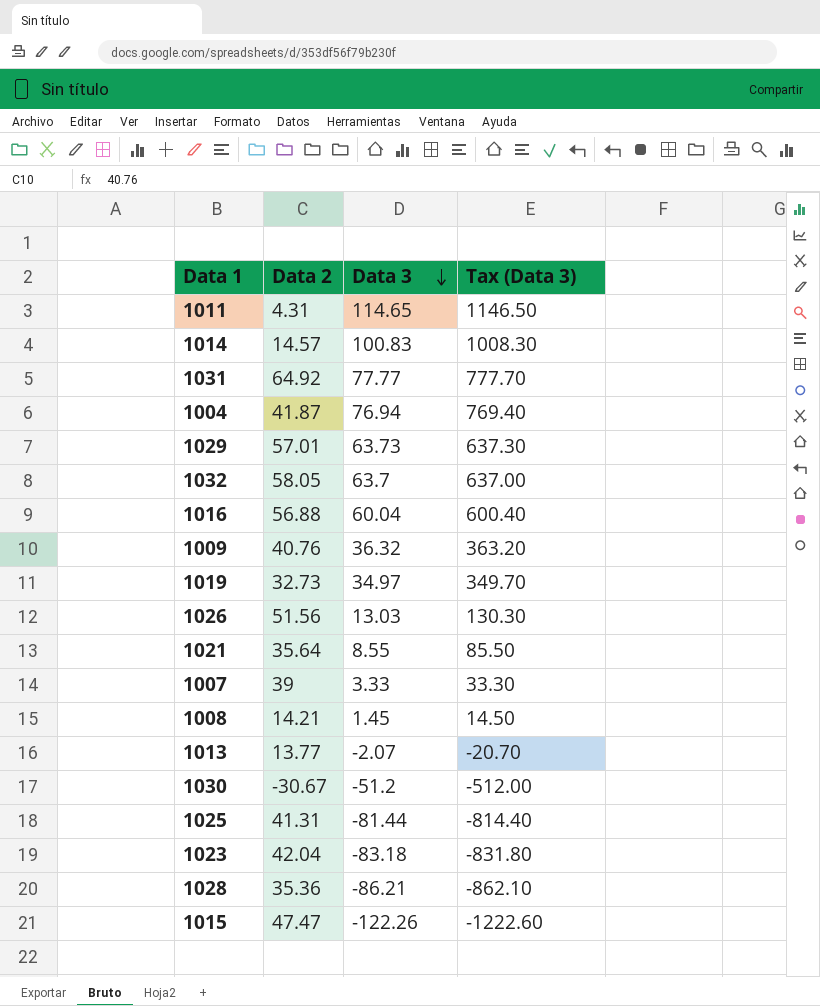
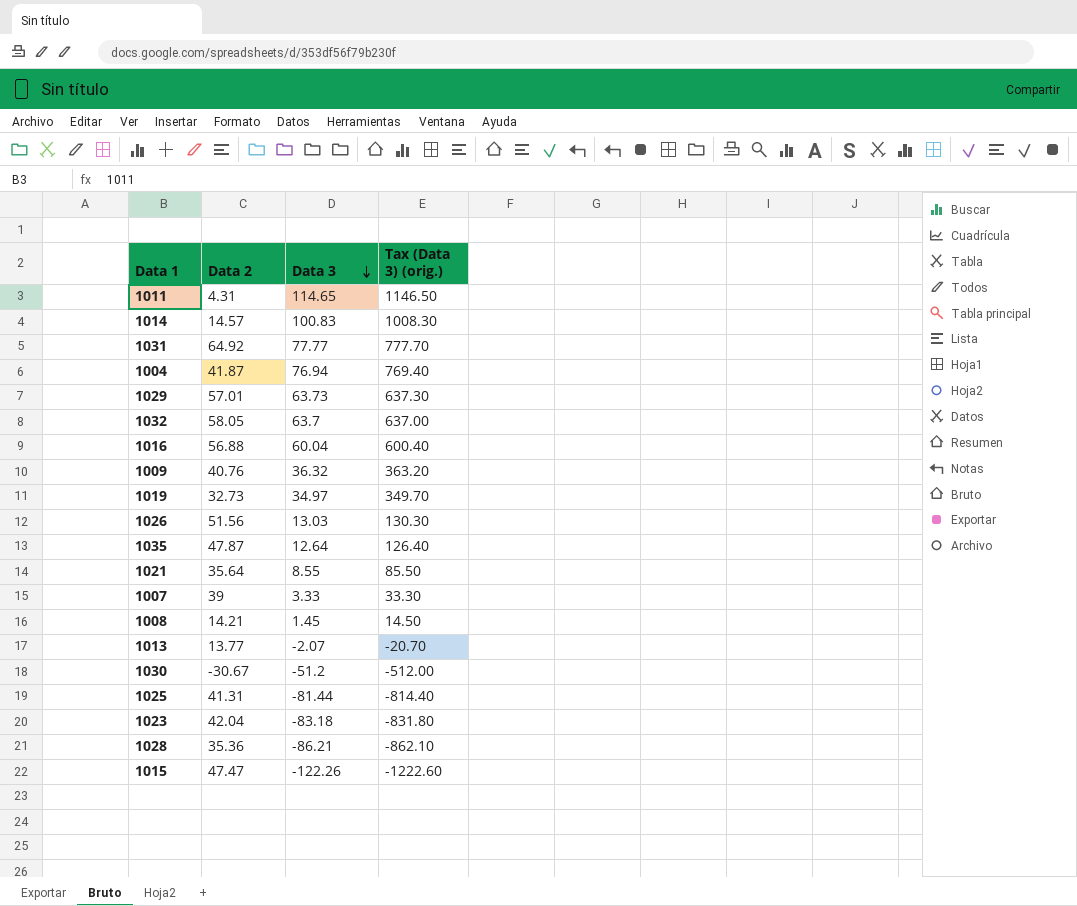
column name: Tax (Data 3) -> Tax (Data 3) (orig.)
row 1035: none -> 47.87 | 12.64 | 126.40

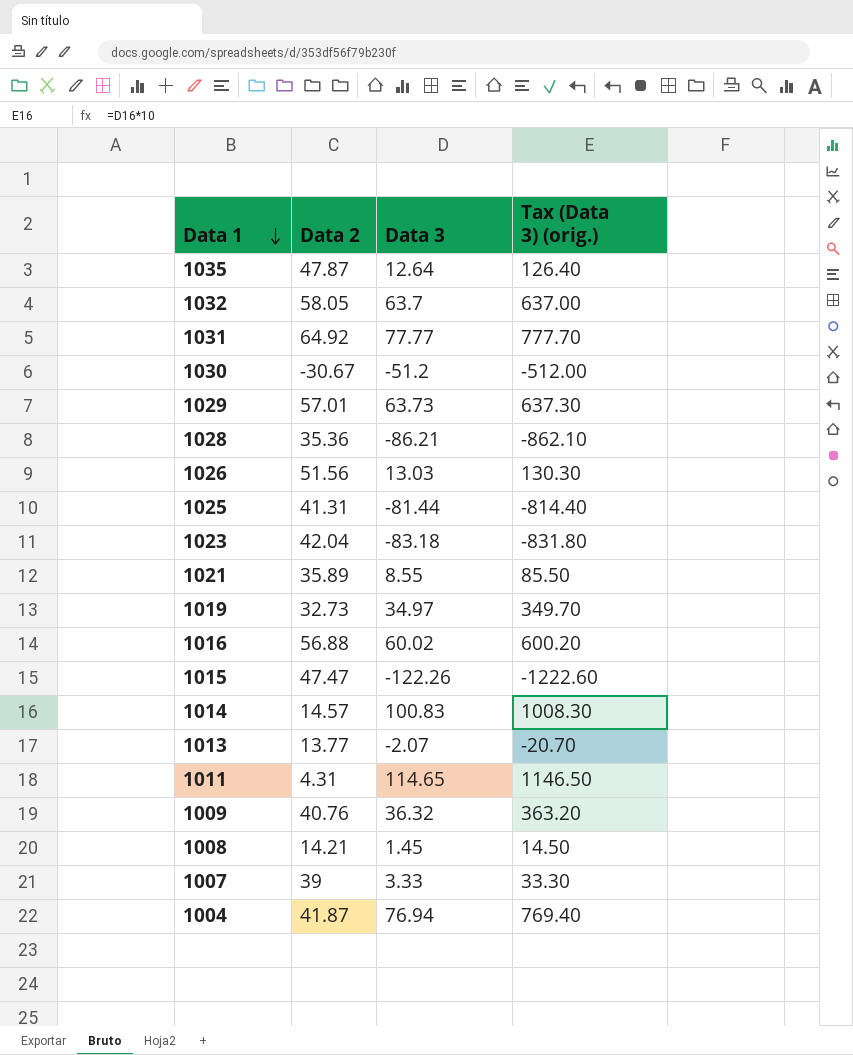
row order: Data 3 descending -> Data 1 descending
1021 | Data 2: 35.64 -> 35.89
1016 | Data 3: 60.04 -> 60.02
1016 | Tax (Data 3) (orig.): 600.40 -> 600.20

